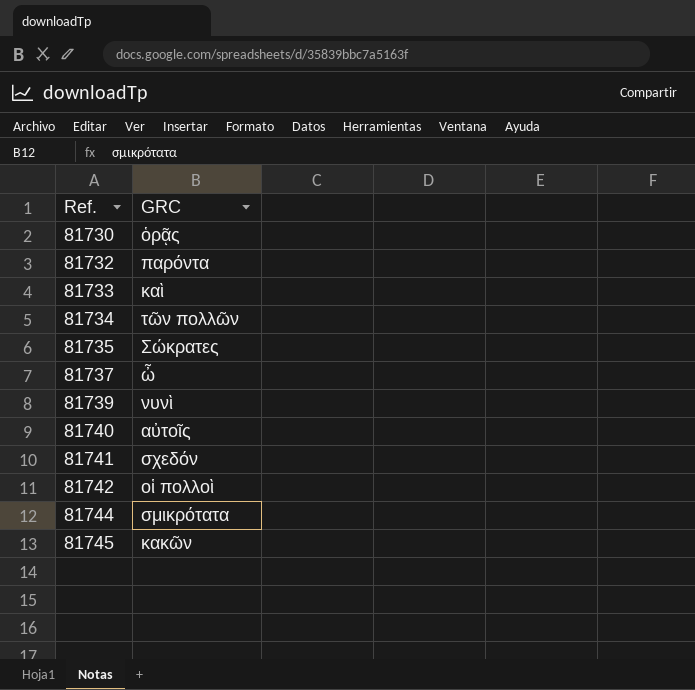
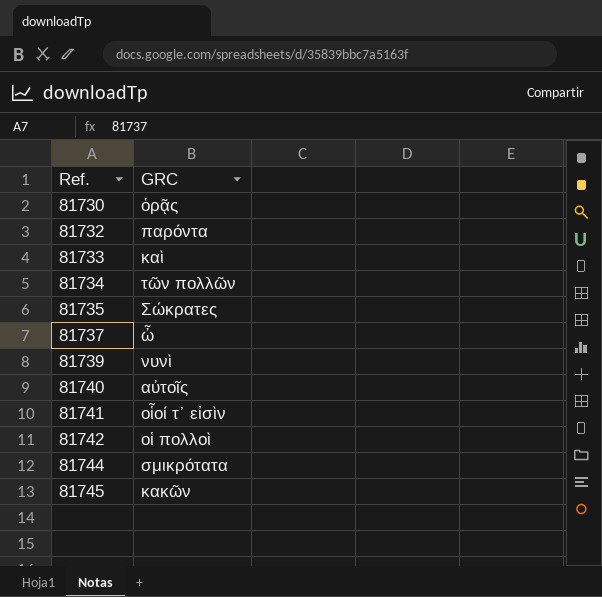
81741 | GRC: σχεδόν -> οἷοί τ᾽ εἰσὶν

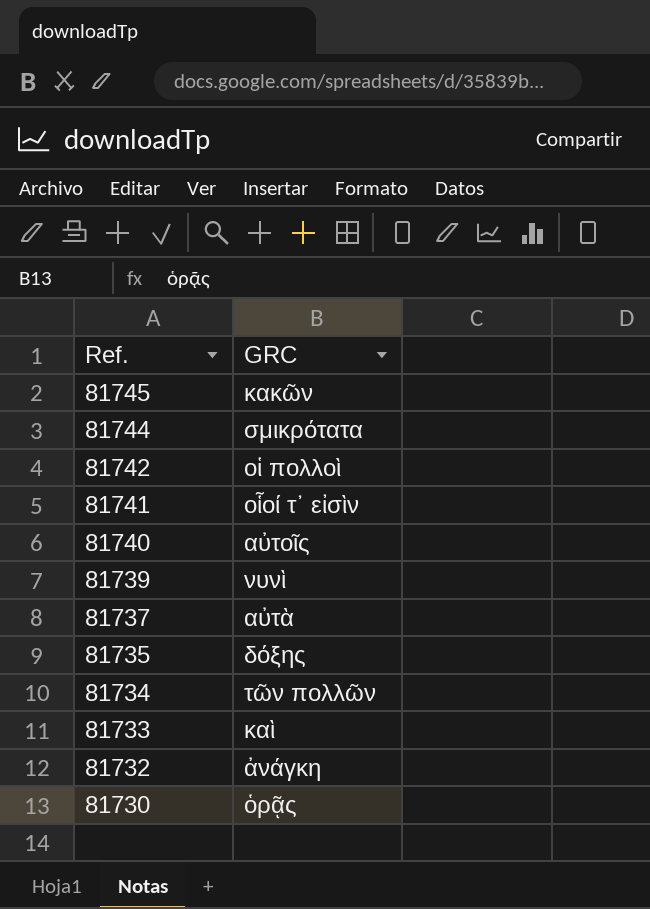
row order: Ref. ascending -> Ref. descending
81737 | GRC: ὦ -> αὐτὰ
81735 | GRC: Σώκρατες -> δόξης
81732 | GRC: παρόντα -> ἀνάγκη

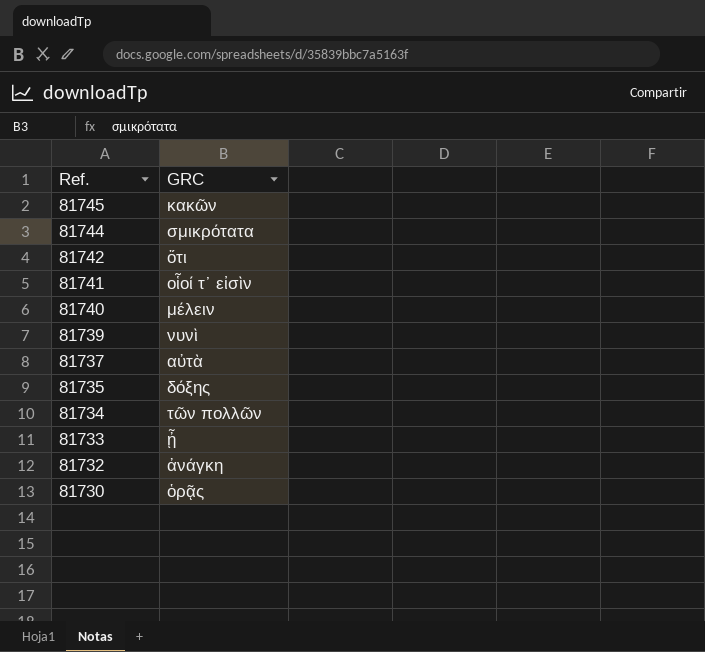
81742 | GRC: οἱ πολλοὶ -> ὅτι
81740 | GRC: αὐτοῖς -> μέλειν
81733 | GRC: καὶ -> ᾖ

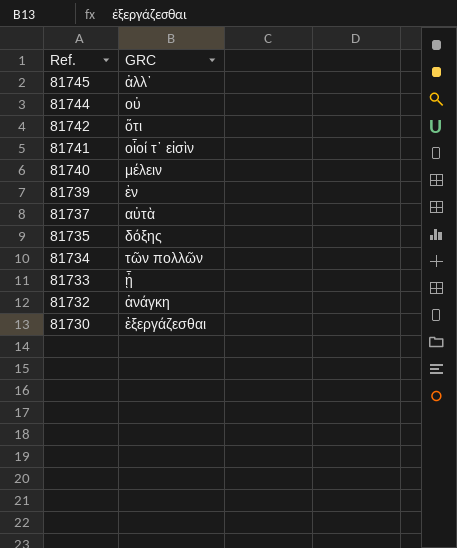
81745 | GRC: κακῶν -> ἀλλ᾽
81744 | GRC: σμικρότατα -> οὐ
81739 | GRC: νυνὶ -> ἐν
81730 | GRC: ὁρᾷς -> ἐξεργάζεσθαι

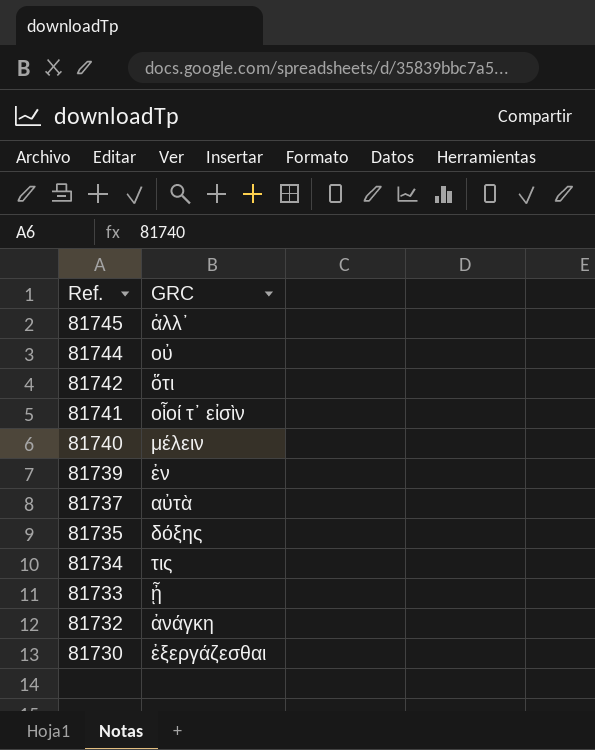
81734 | GRC: τῶν πολλῶν -> τις

